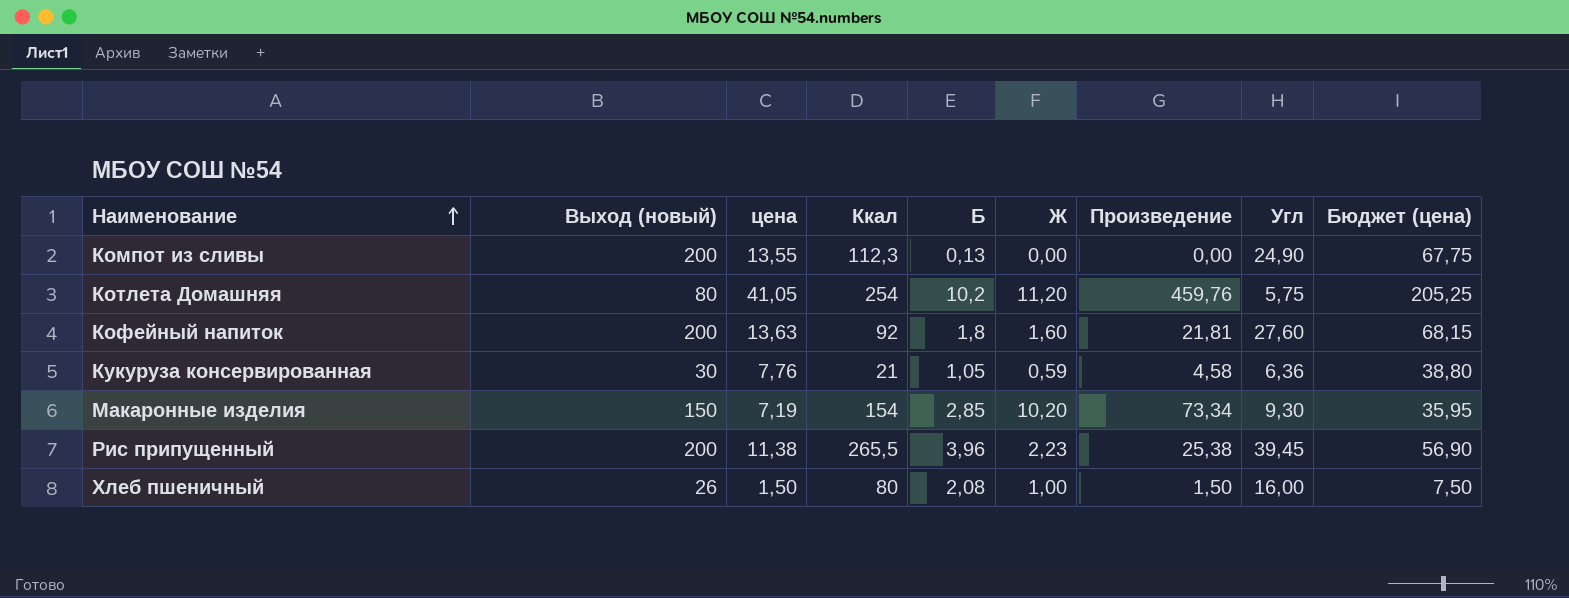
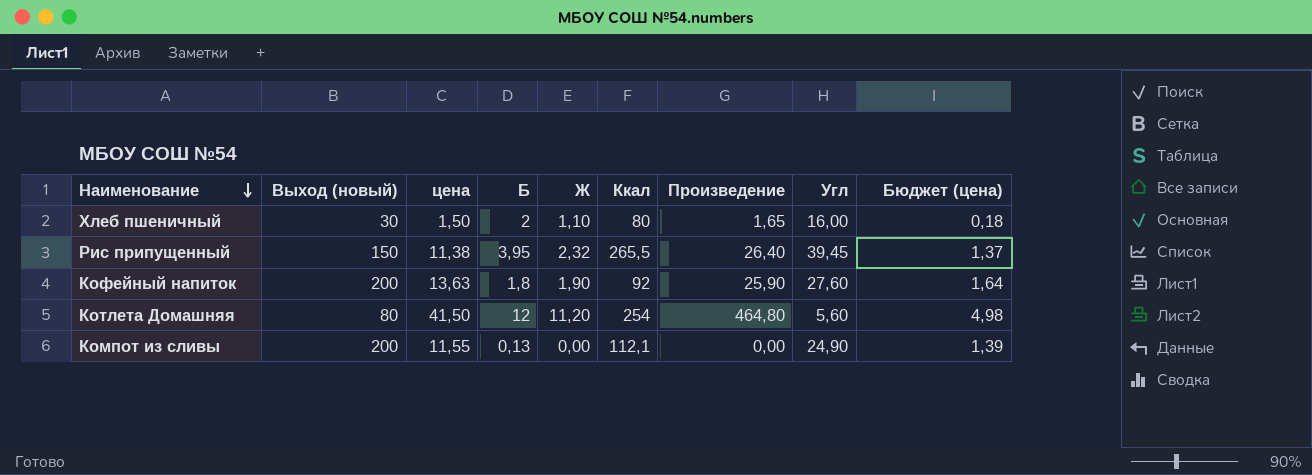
row order: Наименование ascending -> Наименование descending
column Ккал | position: 4 -> 6
column Бюджет (цена) | formula: [цена] * 5 -> [цена] * 0,12
row Кукуруза консервированная: 30 | 7,76 | 21 | 1,05 | 0,59 | 4,58 | 6,36 | 38,80 -> none
row Макаронные изделия: 150 | 7,19 | 154 | 2,85 | 10,20 | 73,34 | 9,30 | 35,95 -> none
Хлеб пшеничный | Выход (новый): 26 -> 30
Хлеб пшеничный | Б: 2,08 -> 2
Хлеб пшеничный | Ж: 1,00 -> 1,10
Хлеб пшеничный | Произведение: 1,50 -> 1,65
Рис припущенный | Выход (новый): 200 -> 150
Рис припущенный | Б: 3,96 -> 3,95
Рис припущенный | Ж: 2,23 -> 2,32
Рис припущенный | Произведение: 25,38 -> 26,40
Кофейный напиток | Ж: 1,60 -> 1,90
Кофейный напиток | Произведение: 21,81 -> 25,90
Котлета Домашняя | цена: 41,05 -> 41,50
Котлета Домашняя | Б: 10,2 -> 12
Котлета Домашняя | Произведение: 459,76 -> 464,80
Котлета Домашняя | Угл: 5,75 -> 5,60
Компот из сливы | цена: 13,55 -> 11,55
Компот из сливы | Ккал: 112,3 -> 112,1

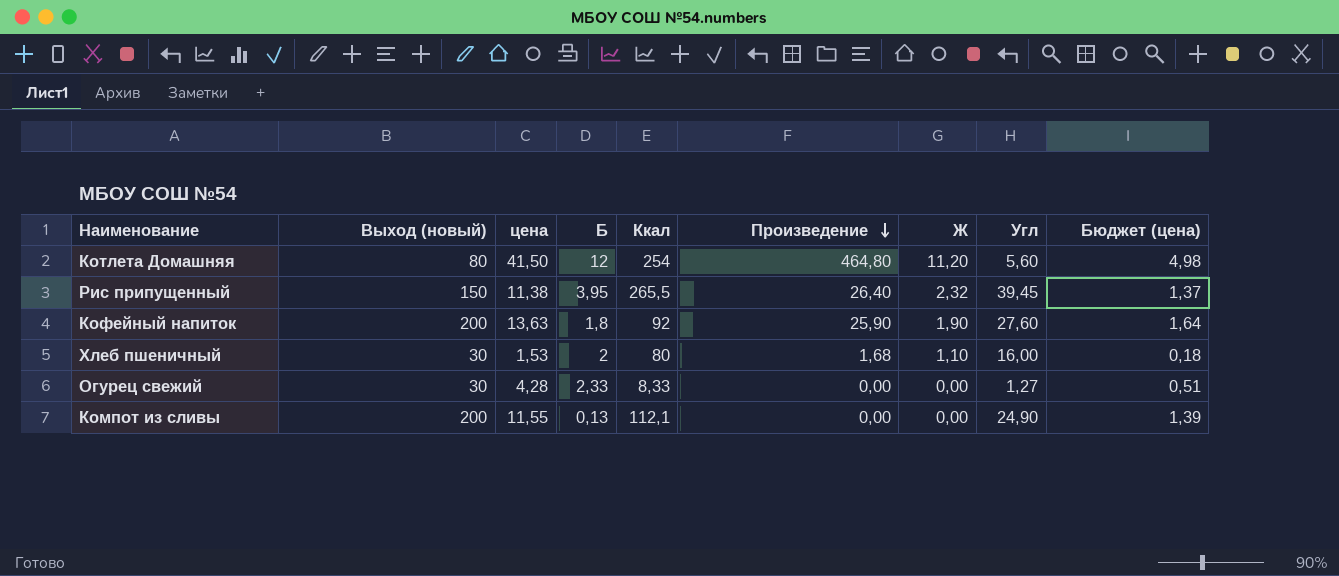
row order: Наименование descending -> Произведение descending
column Ж | position: 5 -> 7
Хлеб пшеничный | цена: 1,50 -> 1,53
Хлеб пшеничный | Произведение: 1,65 -> 1,68
row Огурец свежий: none -> 30 | 4,28 | 2,33 | 8,33 | 0,00 | 0,00 | 1,27 | 0,51

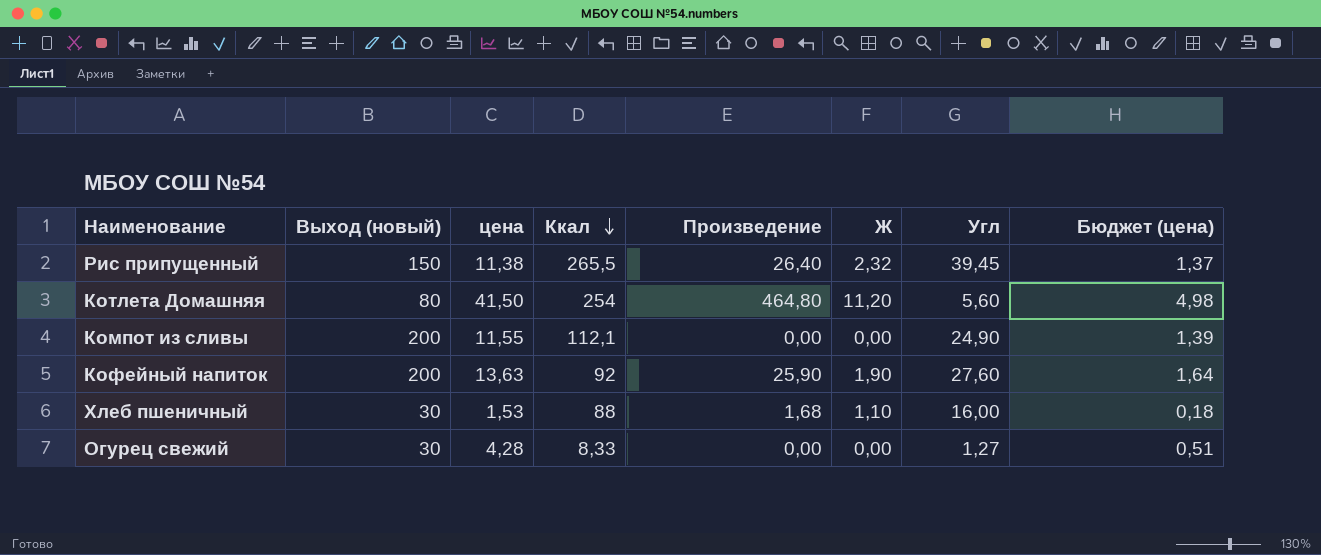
row order: Произведение descending -> Ккал descending
column Б | position: 4 -> none
Хлеб пшеничный | Ккал: 80 -> 88

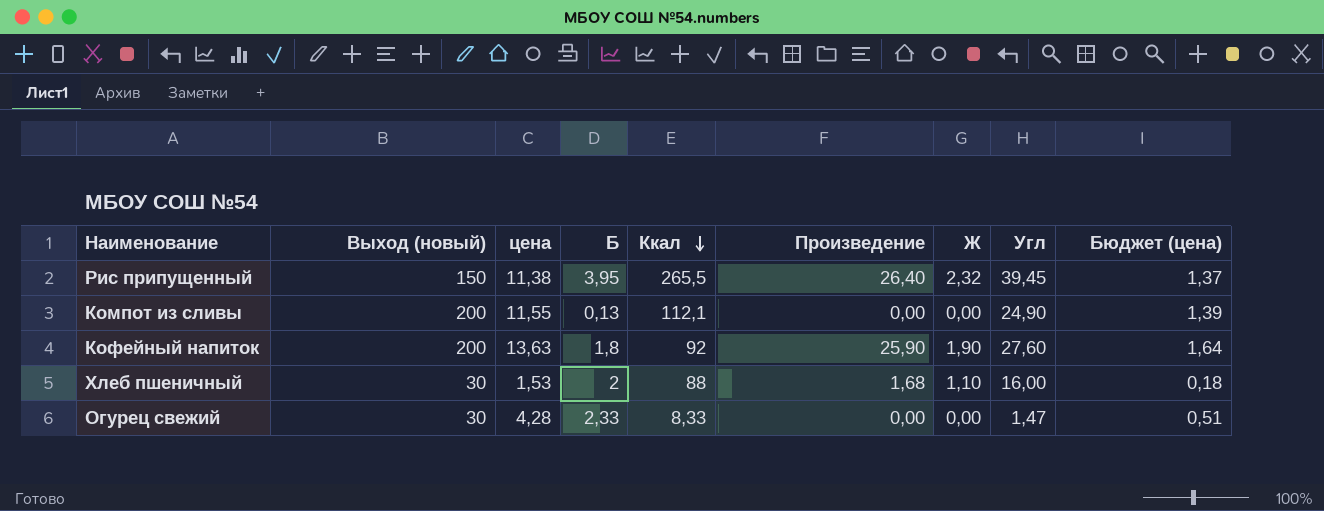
column Б | position: none -> 4
row Котлета Домашняя: 80 | 41,50 | 254 | 464,80 | 11,20 | 5,60 | 4,98 -> none
Огурец свежий | Угл: 1,27 -> 1,47

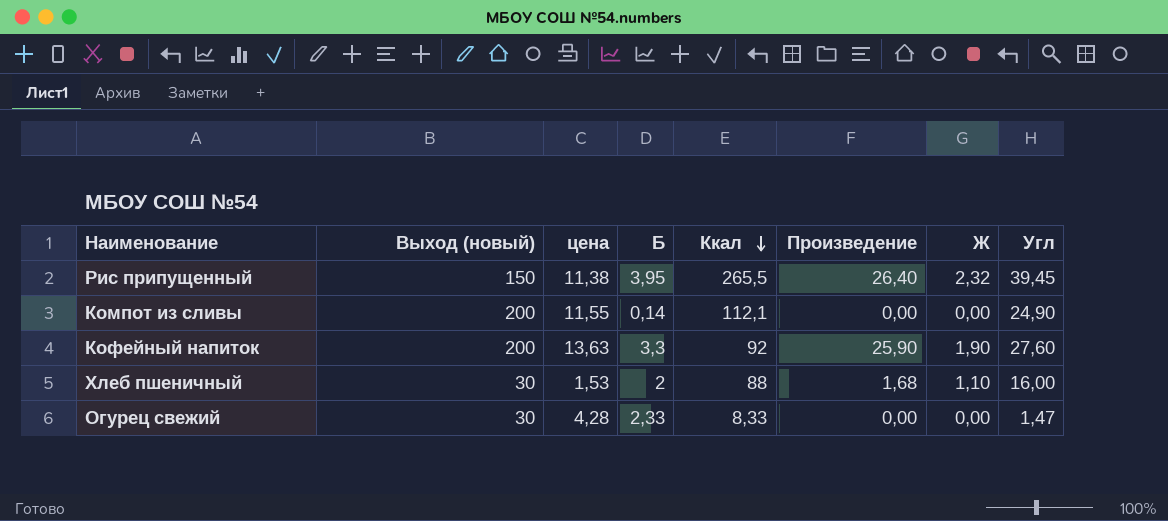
column Бюджет (цена) | formula: [цена] * 0,12 -> none
Компот из сливы | Б: 0,13 -> 0,14
Кофейный напиток | Б: 1,8 -> 3,3

